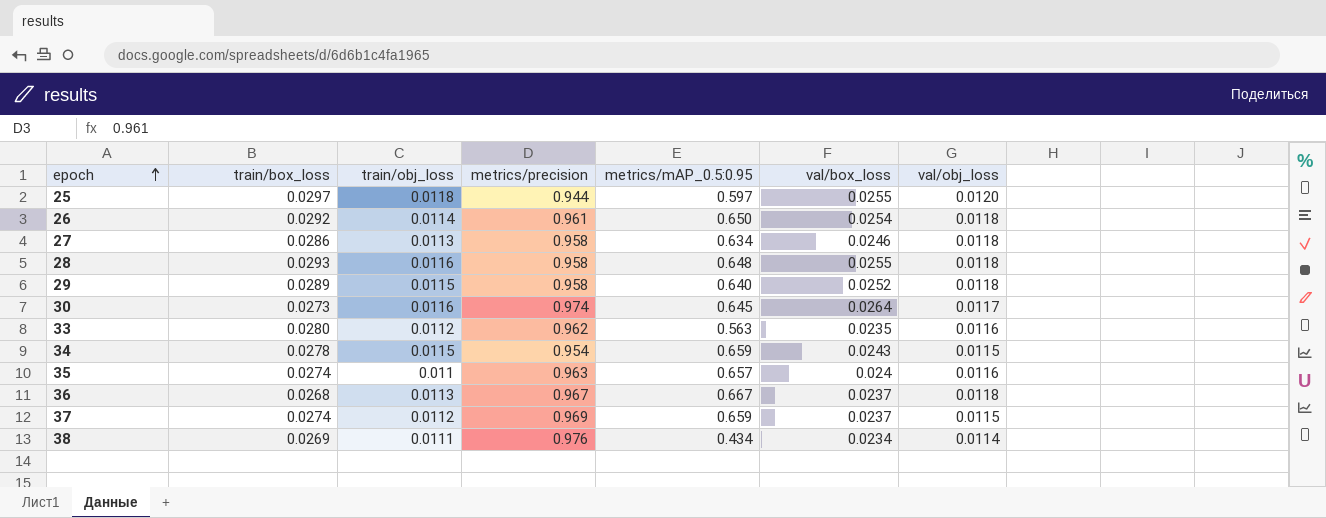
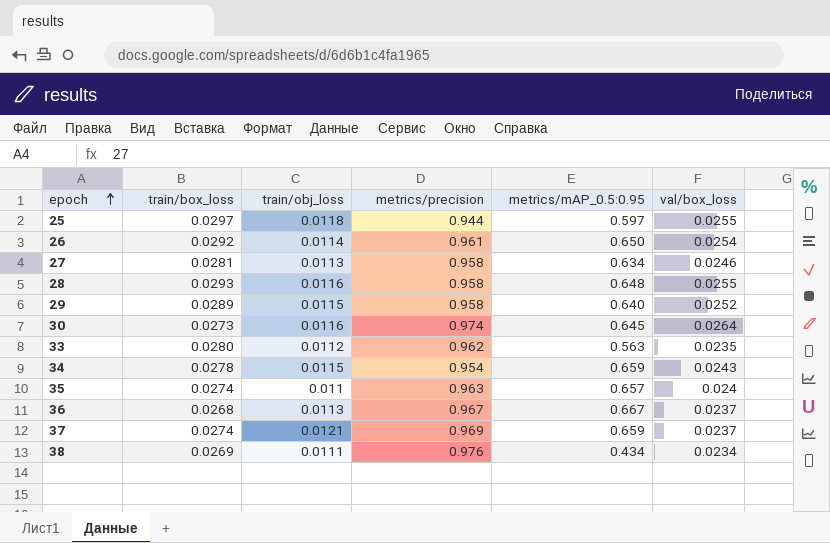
column val/obj_loss | position: 7 -> none
27 | train/box_loss: 0.0286 -> 0.0281
37 | train/obj_loss: 0.0112 -> 0.0121

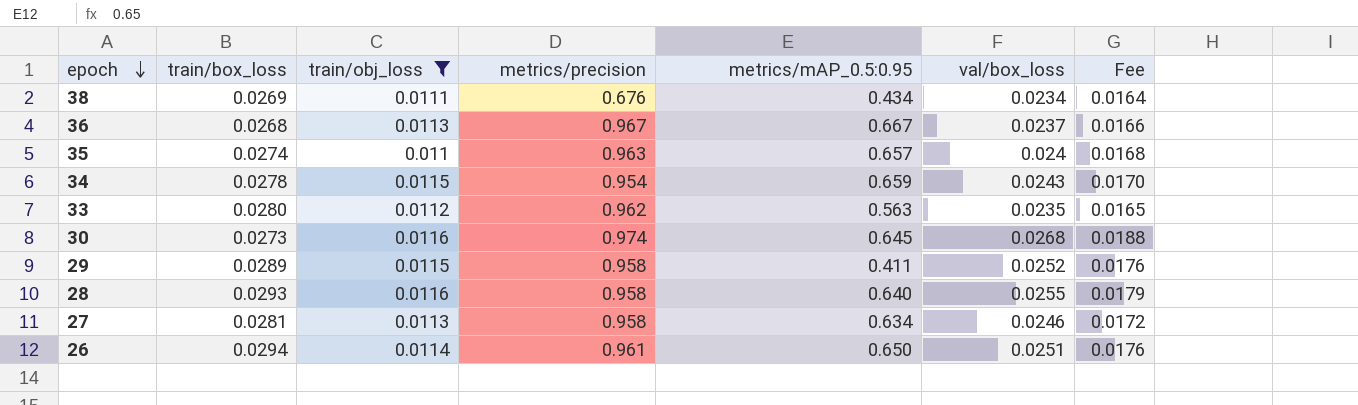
filter: none -> train/obj_loss <= 0.0116
row order: epoch ascending -> epoch descending
column Fee | formula: none -> [val/box_loss] * 0.7
38 | metrics/precision: 0.976 -> 0.676
30 | val/box_loss: 0.0264 -> 0.0268
29 | metrics/mAP_0.5:0.95: 0.640 -> 0.411
28 | metrics/mAP_0.5:0.95: 0.648 -> 0.640
26 | train/box_loss: 0.0292 -> 0.0294
26 | val/box_loss: 0.0254 -> 0.0251

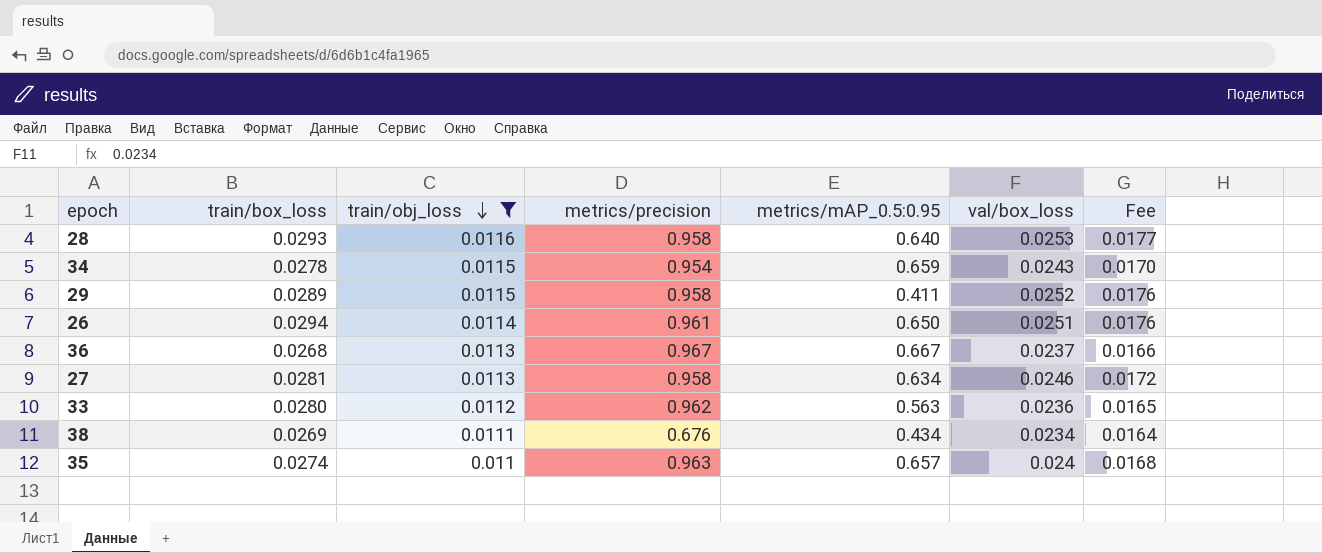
row order: epoch descending -> train/obj_loss descending
row 30: 0.0273 | 0.0116 | 0.974 | 0.645 | 0.0268 | 0.0188 -> none
28 | val/box_loss: 0.0255 -> 0.0253
28 | Fee: 0.0179 -> 0.0177
33 | val/box_loss: 0.0235 -> 0.0236

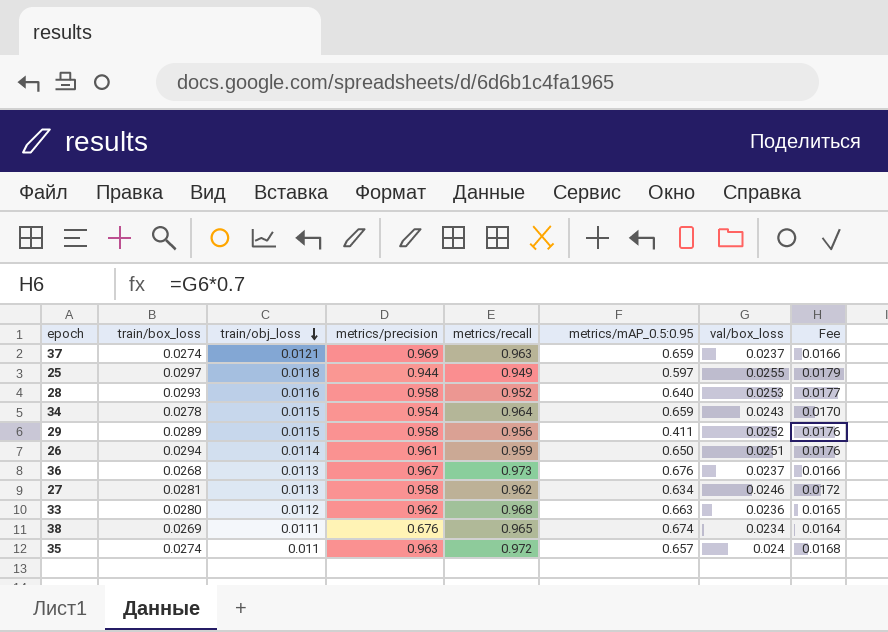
filter: train/obj_loss <= 0.0116 -> none
column metrics/recall | position: none -> 5
36 | metrics/mAP_0.5:0.95: 0.667 -> 0.676
33 | metrics/mAP_0.5:0.95: 0.563 -> 0.663
38 | metrics/mAP_0.5:0.95: 0.434 -> 0.674

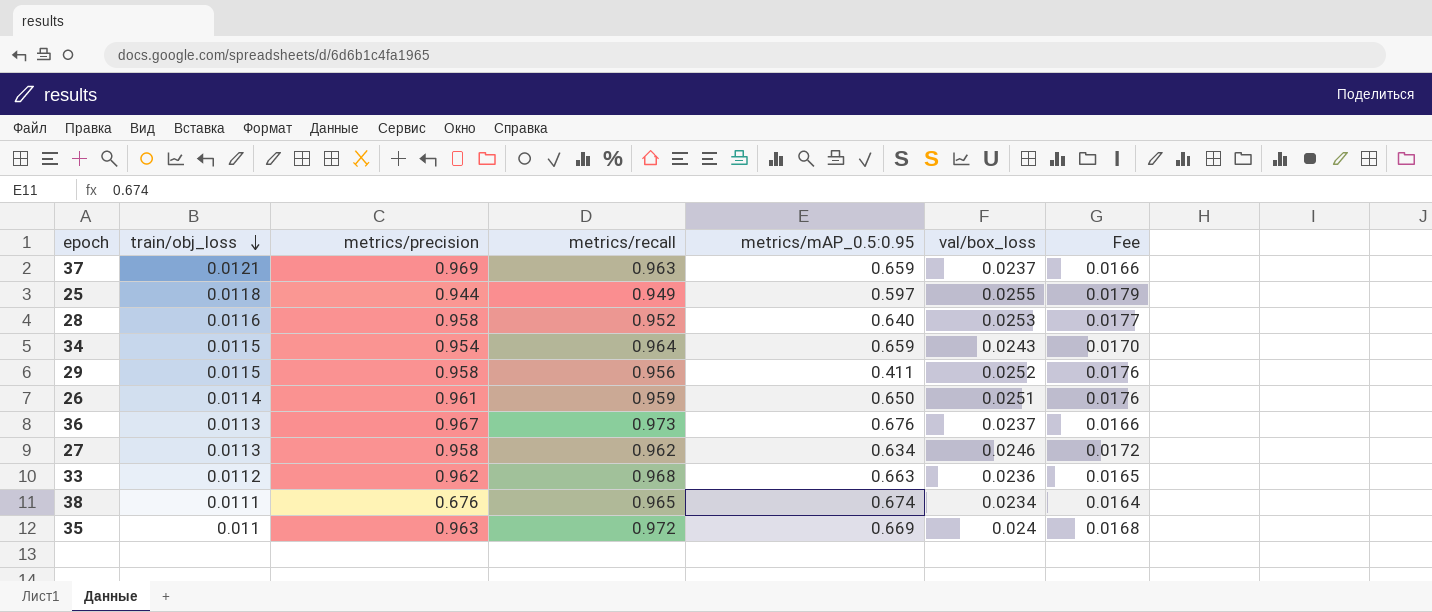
column train/box_loss | position: 2 -> none
35 | metrics/mAP_0.5:0.95: 0.657 -> 0.669

